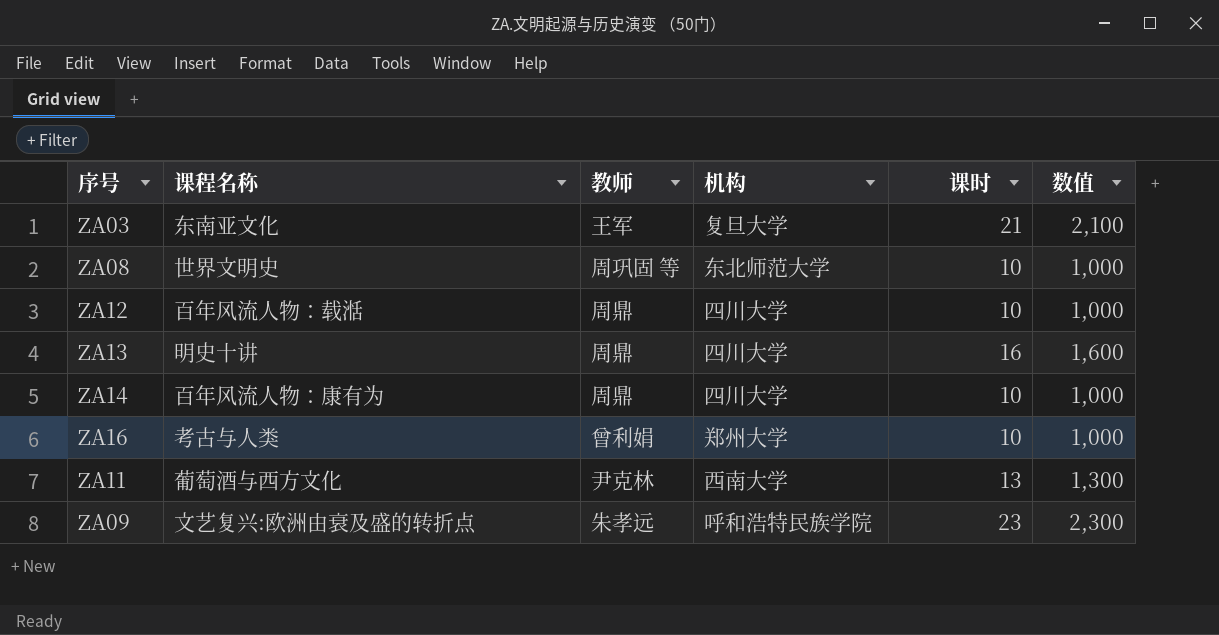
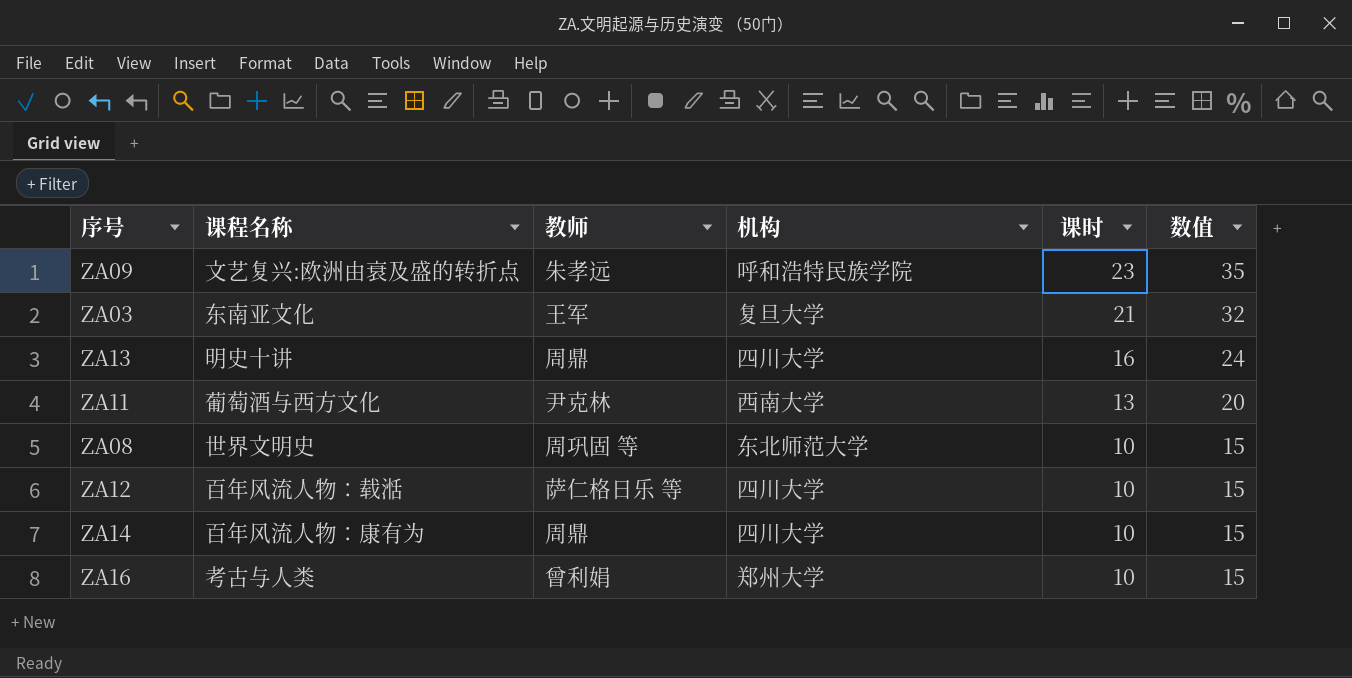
row order: none -> 课时 descending
column 数值 | formula: [课时] * 100 -> [课时] * 1.5
ZA12 | 教师: 周鼎 -> 萨仁格日乐 等

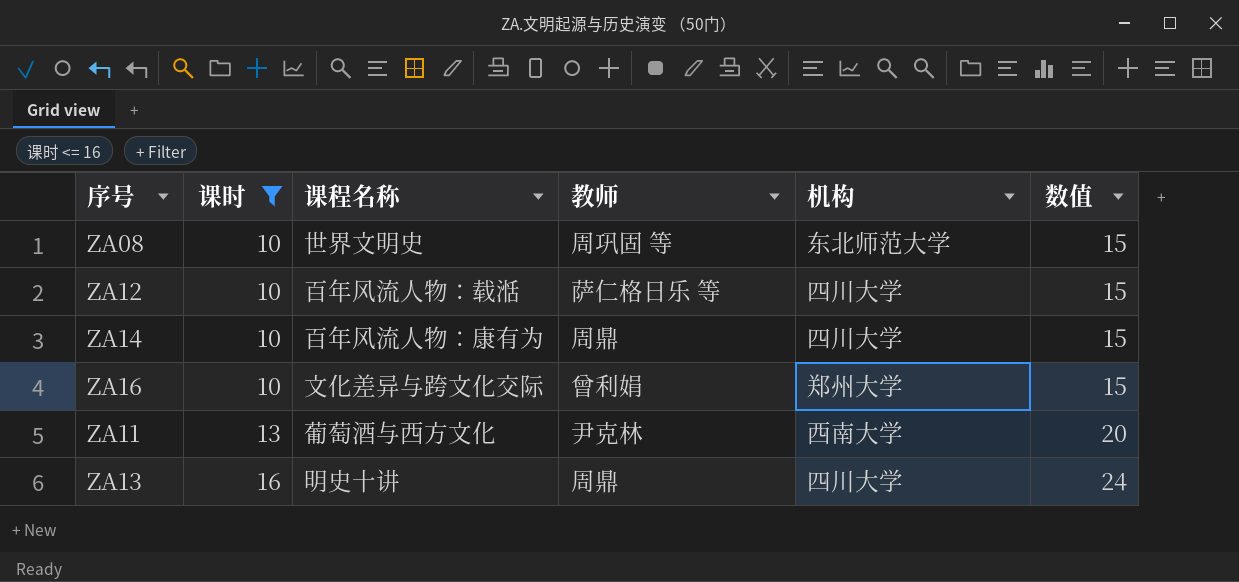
filter: none -> 课时 <= 16
row order: 课时 descending -> 课时 ascending
column 课时 | position: 5 -> 2
ZA16 | 课程名称: 考古与人类 -> 文化差异与跨文化交际

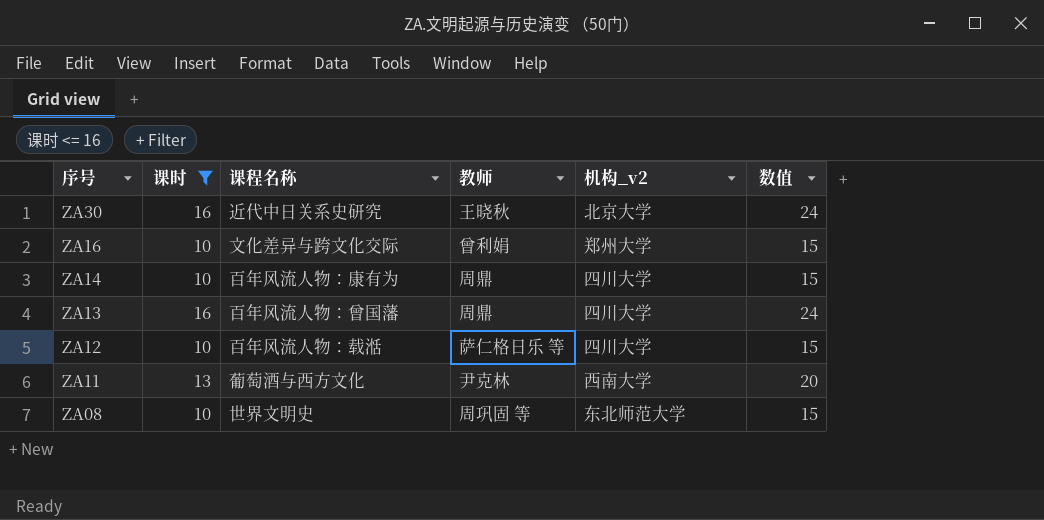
row order: 课时 ascending -> 序号 descending
column name: 机构 -> 机构_v2
row ZA30: none -> 16 | 近代中日关系史研究 | 王晓秋 | 北京大学 | 24
ZA13 | 课程名称: 明史十讲 -> 百年风流人物：曾国藩

